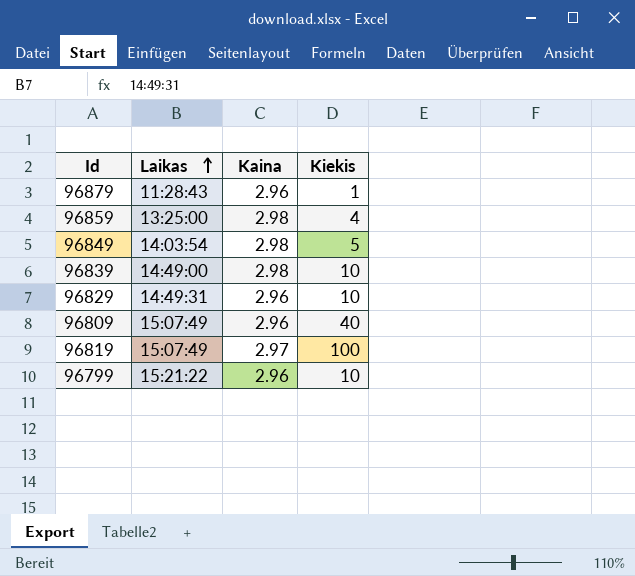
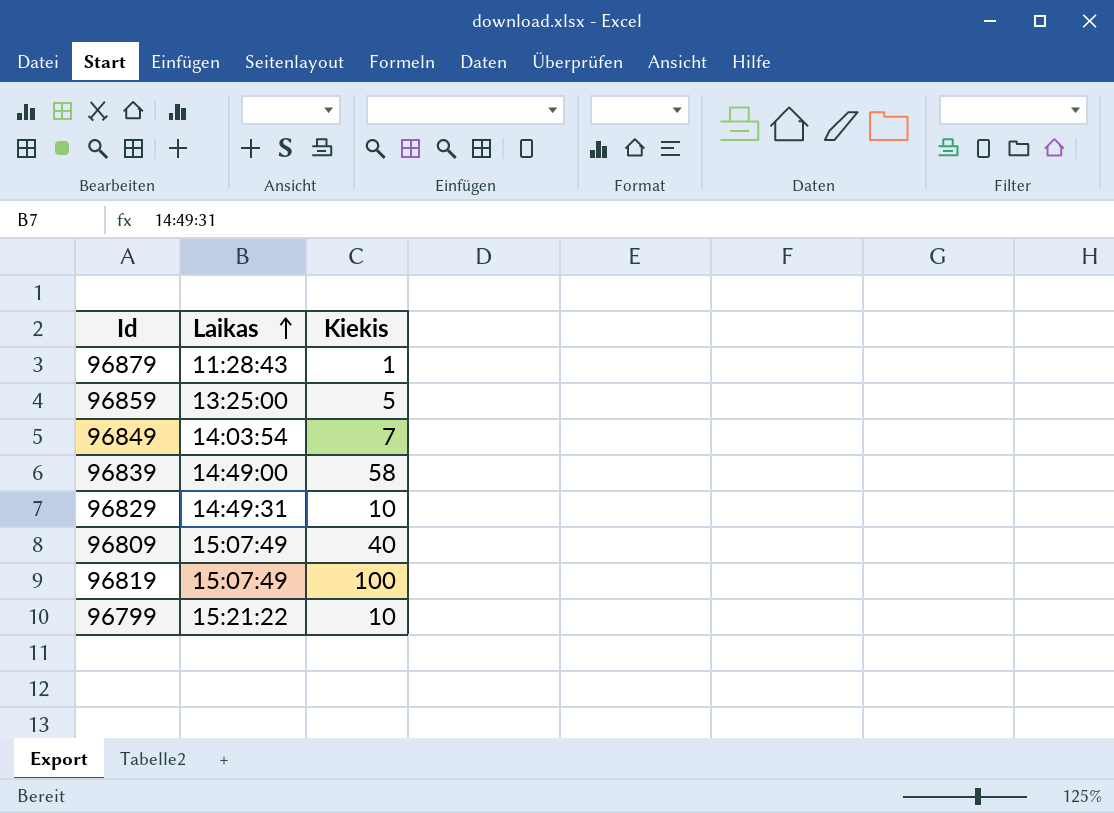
column Kaina | position: 3 -> none
96859 | Kiekis: 4 -> 5
96849 | Kiekis: 5 -> 7
96839 | Kiekis: 10 -> 58

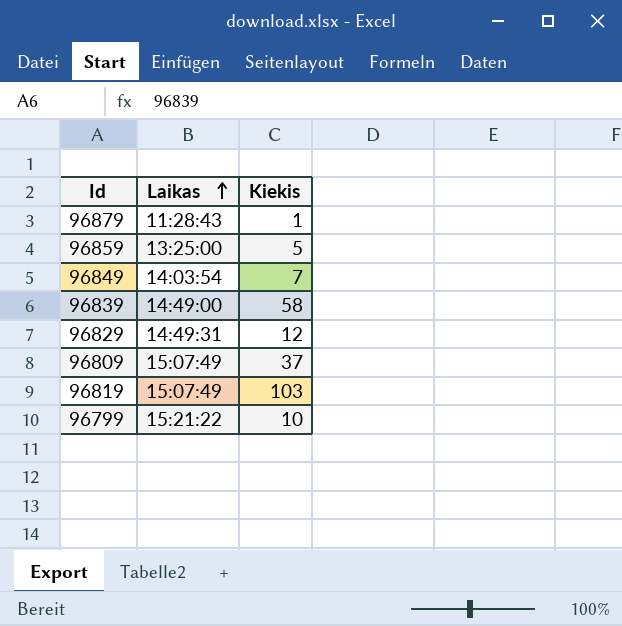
96829 | Kiekis: 10 -> 12
96809 | Kiekis: 40 -> 37
96819 | Kiekis: 100 -> 103

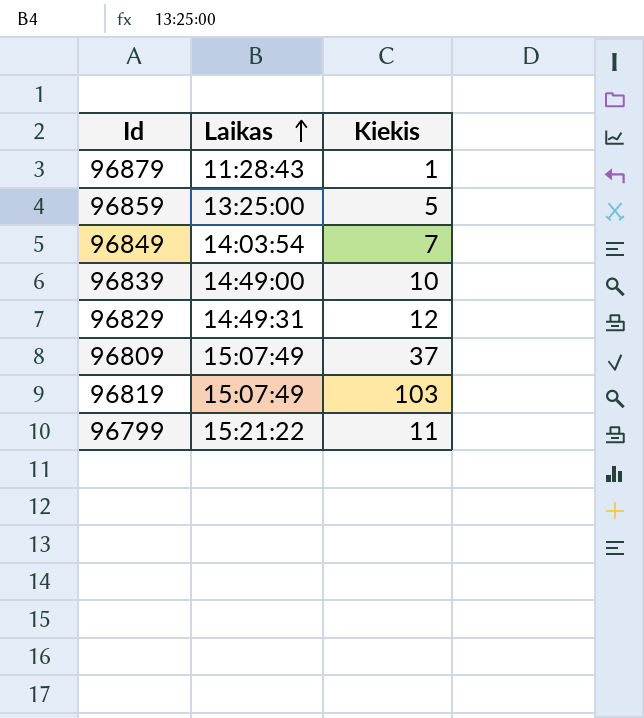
96839 | Kiekis: 58 -> 10
96799 | Kiekis: 10 -> 11

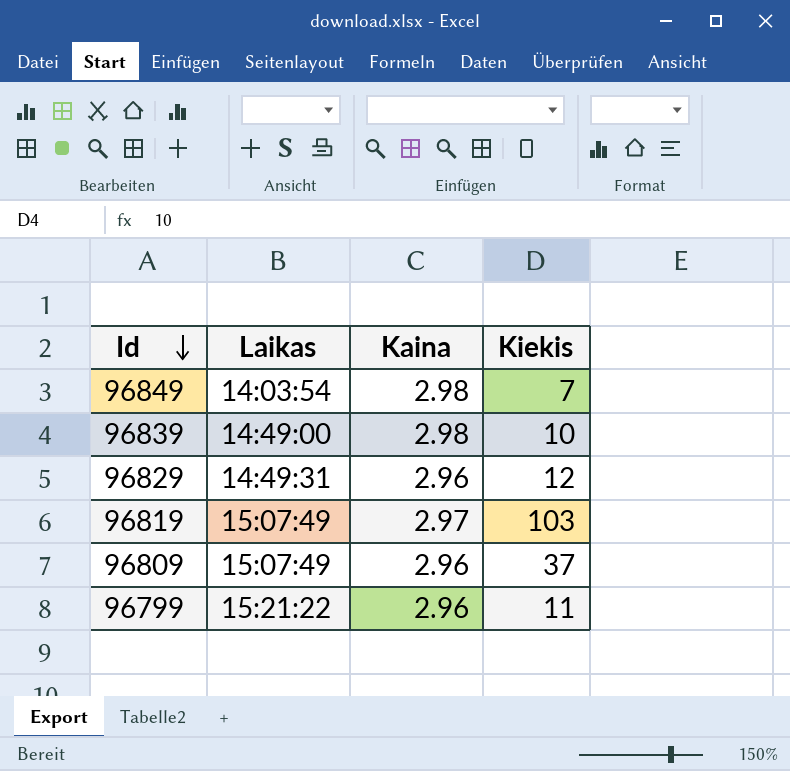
row order: Laikas ascending -> Id descending
column Kaina | position: none -> 3
row 96879: 11:28:43 | 1 -> none
row 96859: 13:25:00 | 5 -> none

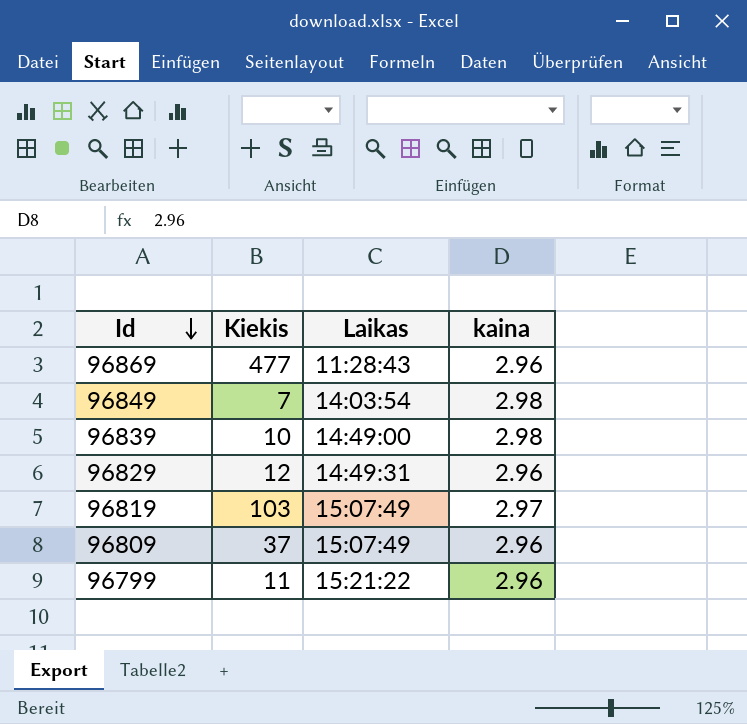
column Kiekis | position: 4 -> 2
column name: Kaina -> kaina
row 96869: none -> 477 | 11:28:43 | 2.96

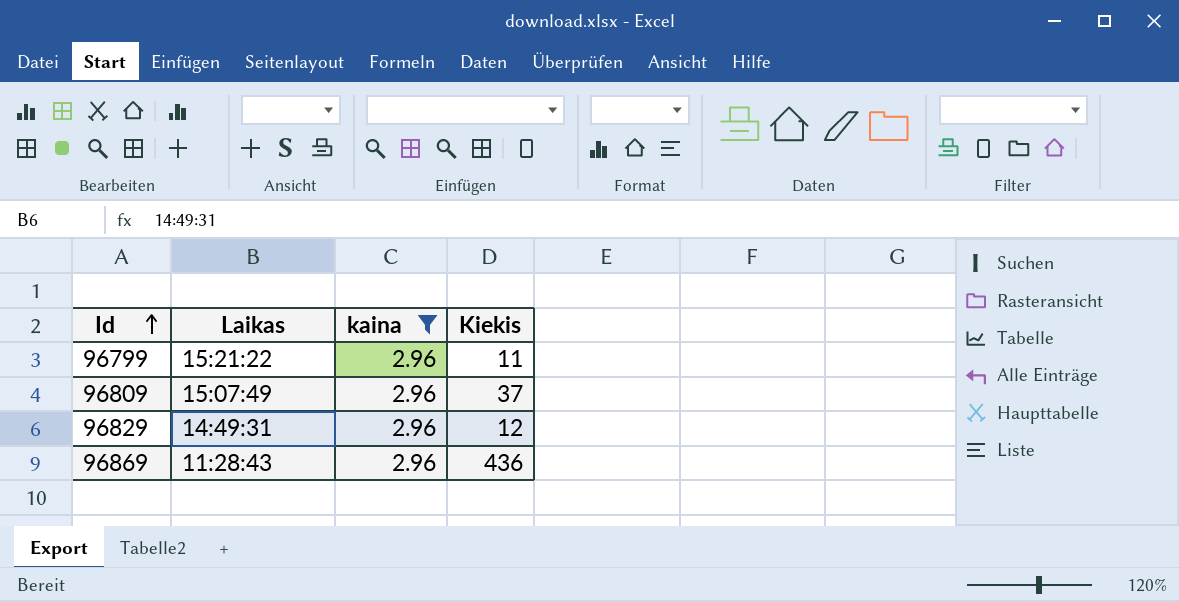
filter: none -> kaina = 2.96
row order: Id descending -> Id ascending
column Kiekis | position: 2 -> 4
96869 | Kiekis: 477 -> 436

